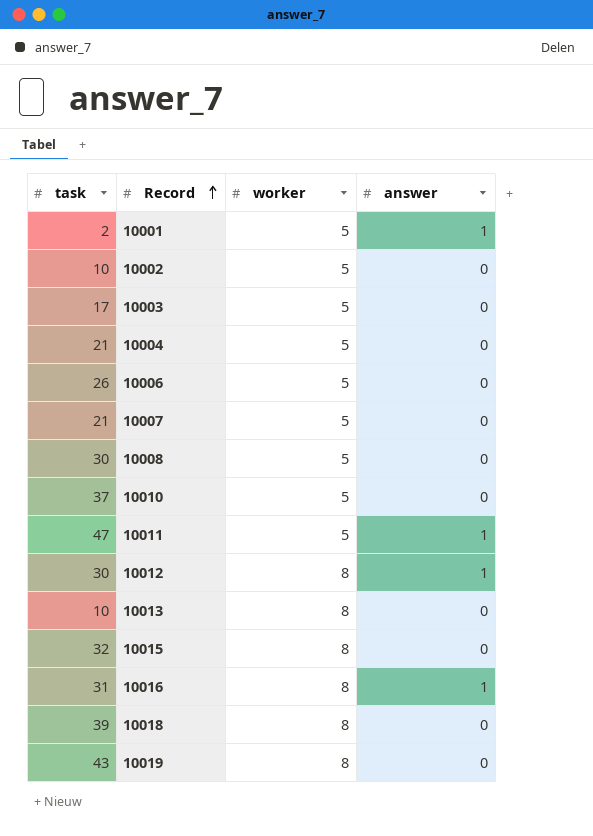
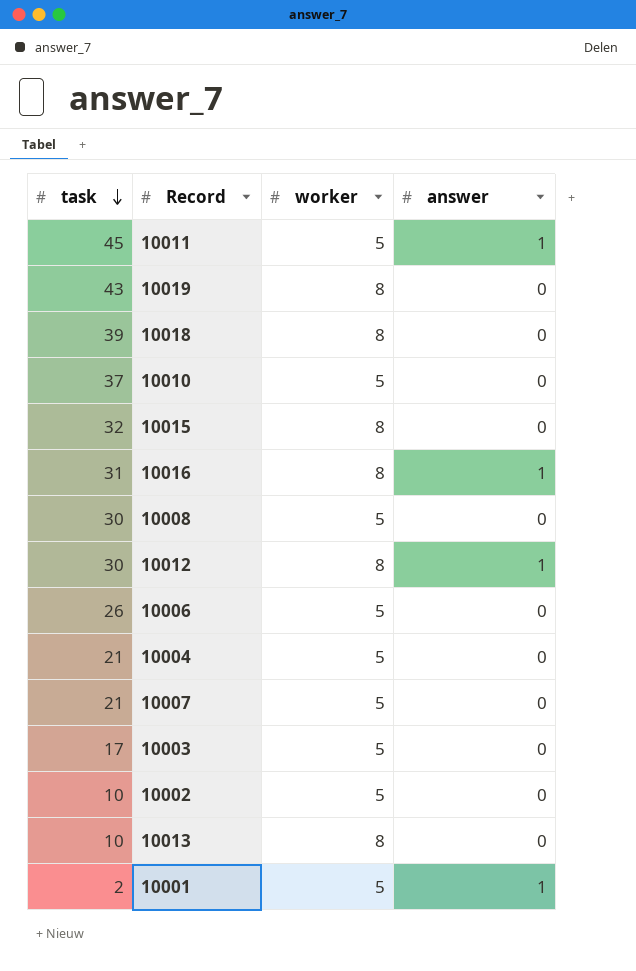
row order: Record ascending -> task descending
10011 | task: 47 -> 45

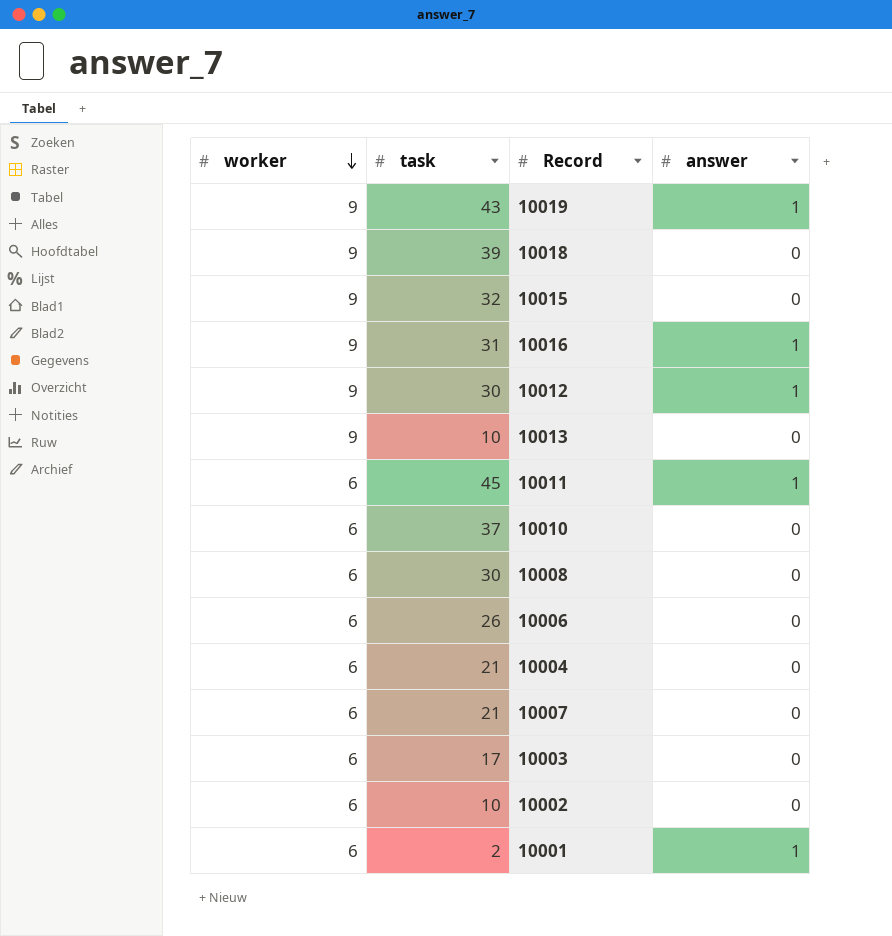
row order: task descending -> worker descending
column worker | position: 3 -> 1
10019 | worker: 8 -> 9
10019 | answer: 0 -> 1
10018 | worker: 8 -> 9
10015 | worker: 8 -> 9
10016 | worker: 8 -> 9
10012 | worker: 8 -> 9
10013 | worker: 8 -> 9
10011 | worker: 5 -> 6
10010 | worker: 5 -> 6
10008 | worker: 5 -> 6
10006 | worker: 5 -> 6
10004 | worker: 5 -> 6
10007 | worker: 5 -> 6
10003 | worker: 5 -> 6
10002 | worker: 5 -> 6
10001 | worker: 5 -> 6

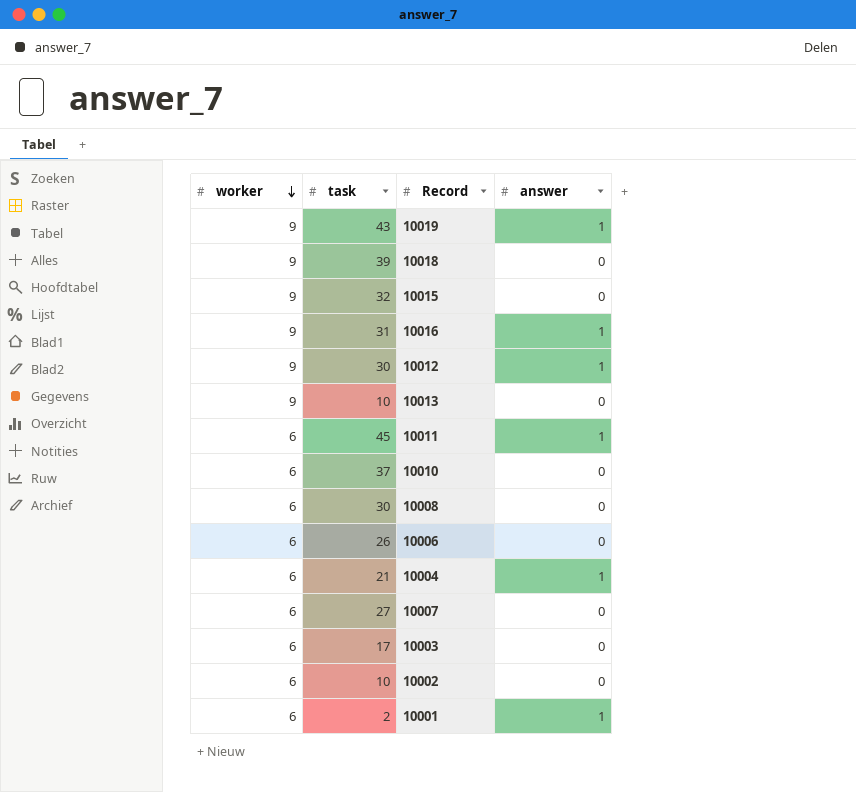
10004 | answer: 0 -> 1
10007 | task: 21 -> 27

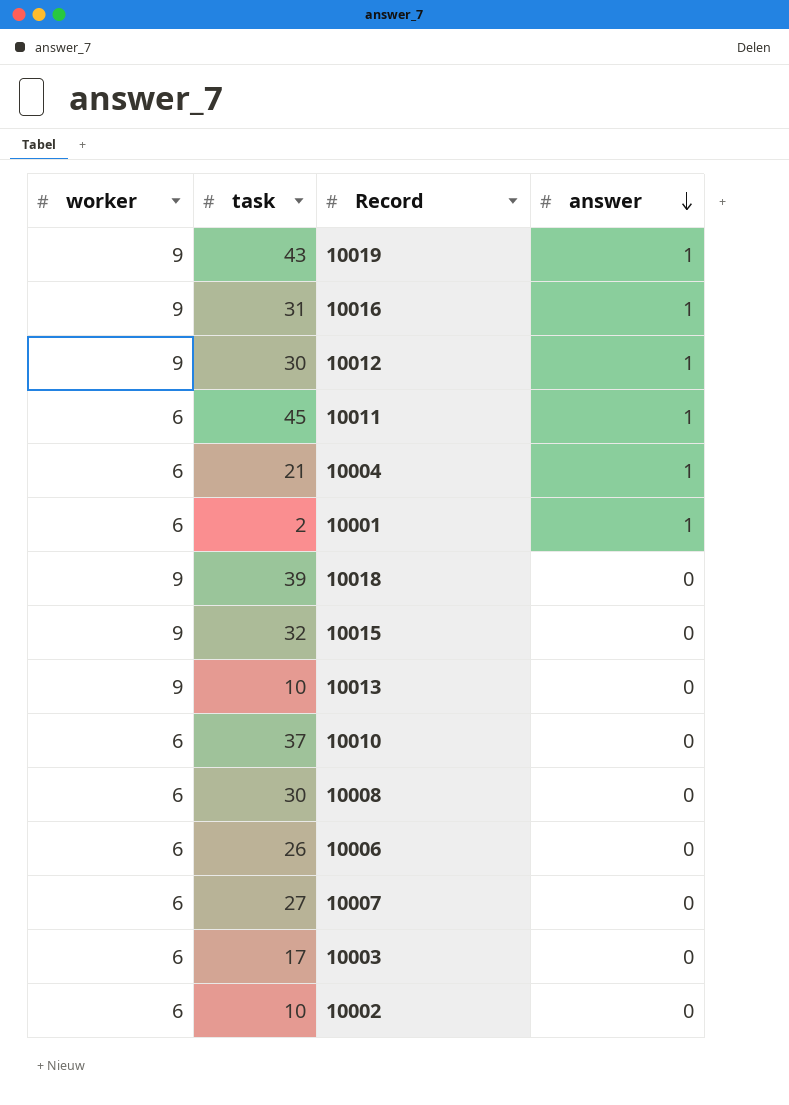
row order: worker descending -> answer descending

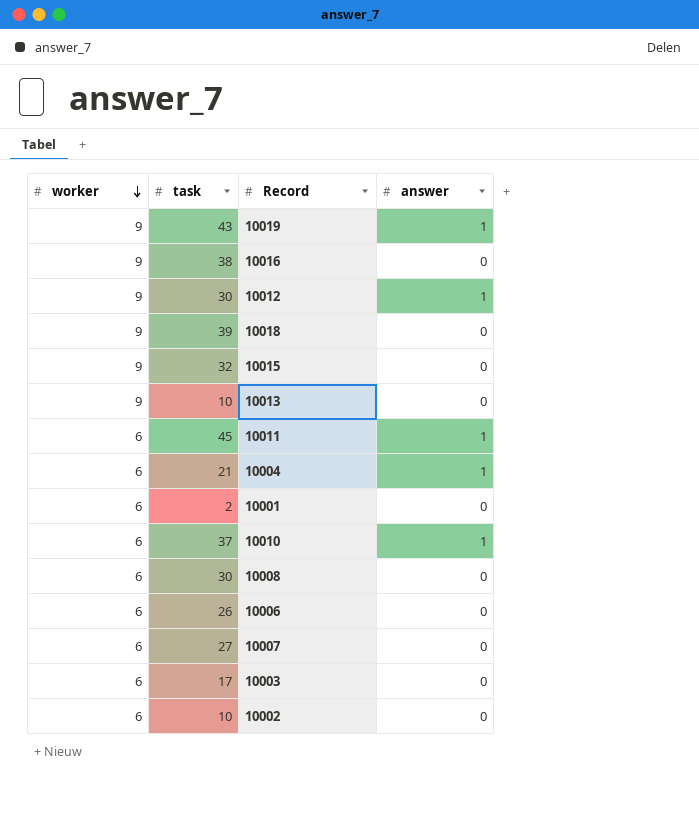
row order: answer descending -> worker descending
10016 | task: 31 -> 38
10016 | answer: 1 -> 0
10001 | answer: 1 -> 0
10010 | answer: 0 -> 1

